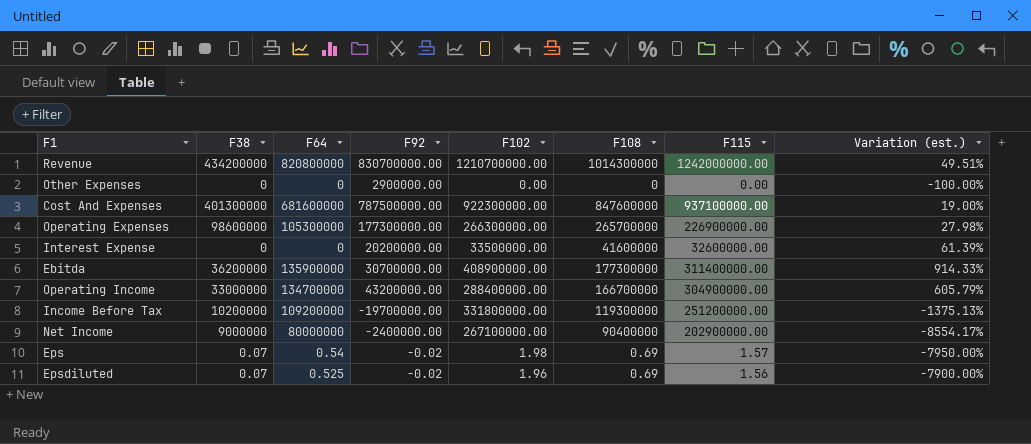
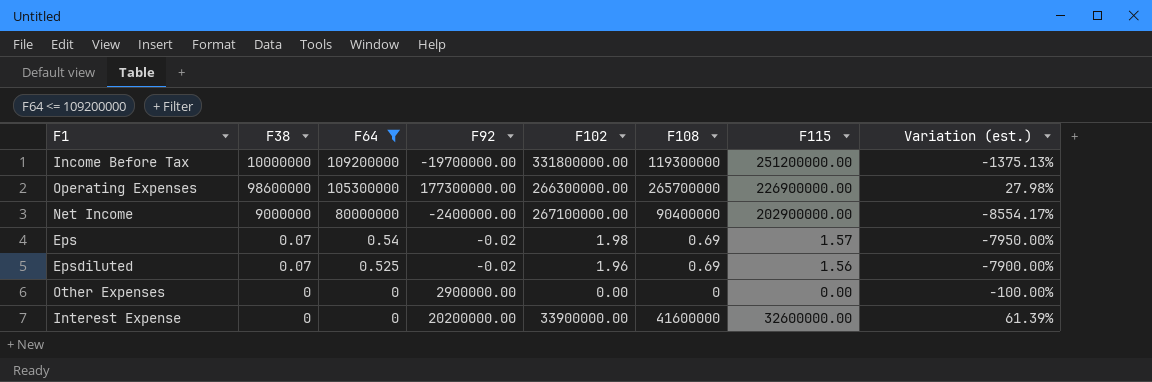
filter: none -> F64 <= 109200000
row order: none -> F64 descending
Income Before Tax | F38: 10200000 -> 10000000
Interest Expense | F102: 33500000.00 -> 33900000.00

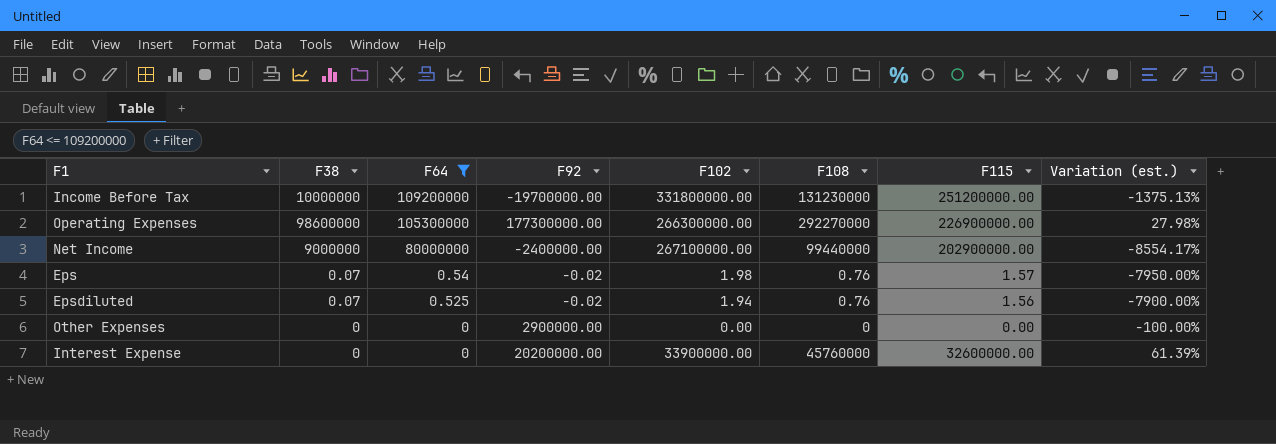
Income Before Tax | F108: 119300000 -> 131230000
Operating Expenses | F108: 265700000 -> 292270000
Net Income | F108: 90400000 -> 99440000
Eps | F108: 0.69 -> 0.76
Epsdiluted | F102: 1.96 -> 1.94
Epsdiluted | F108: 0.69 -> 0.76
Interest Expense | F108: 41600000 -> 45760000

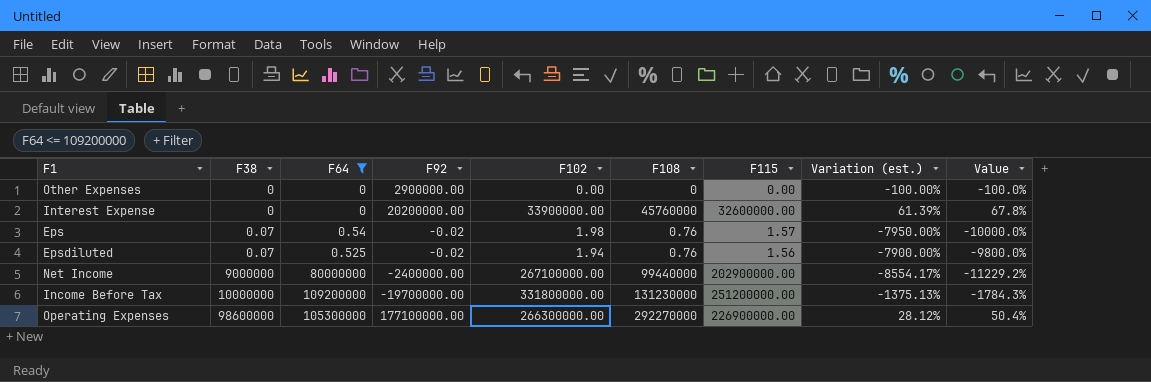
row order: F64 descending -> F38 ascending
column Value | formula: none -> ([F102] - [F92]) / [F92]
Operating Expenses | F92: 177300000.00 -> 177100000.00
Operating Expenses | Variation (est.): 27.98% -> 28.12%

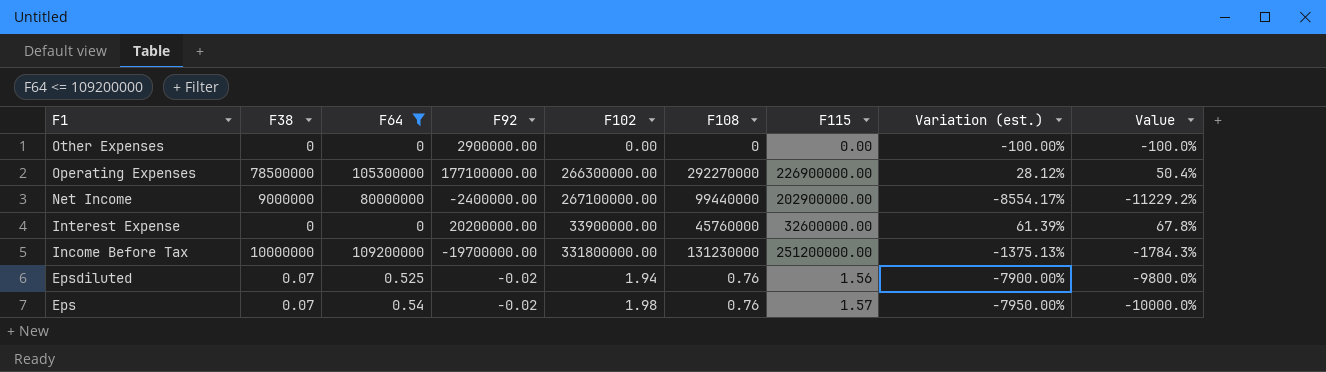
row order: F38 ascending -> F1 descending
Operating Expenses | F38: 98600000 -> 78500000

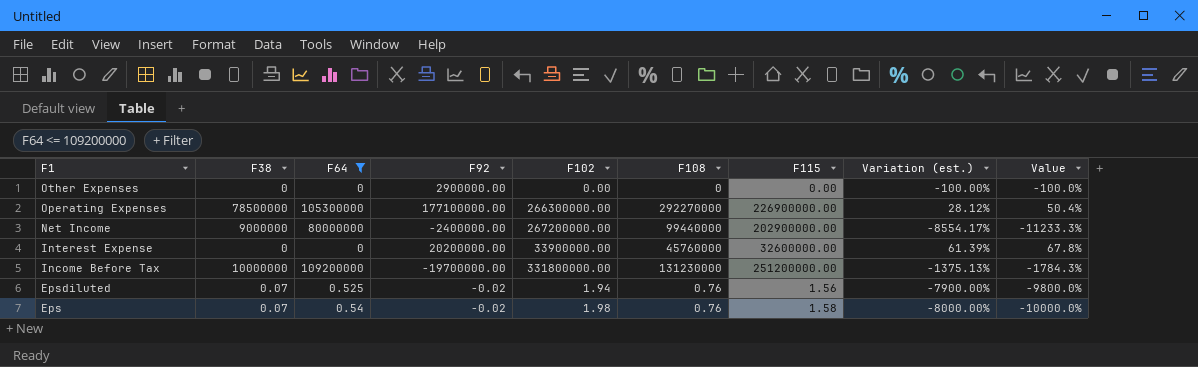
Net Income | F102: 267100000.00 -> 267200000.00
Net Income | Value: -11229.2% -> -11233.3%
Eps | F115: 1.57 -> 1.58
Eps | Variation (est.): -7950.00% -> -8000.00%

